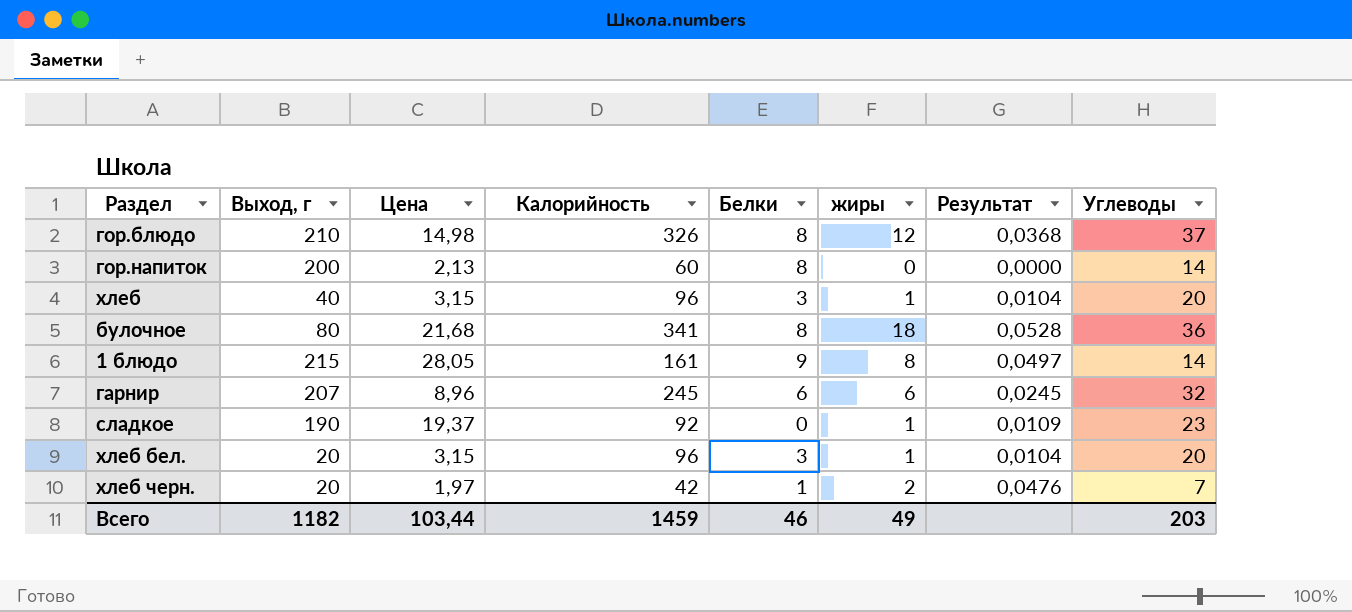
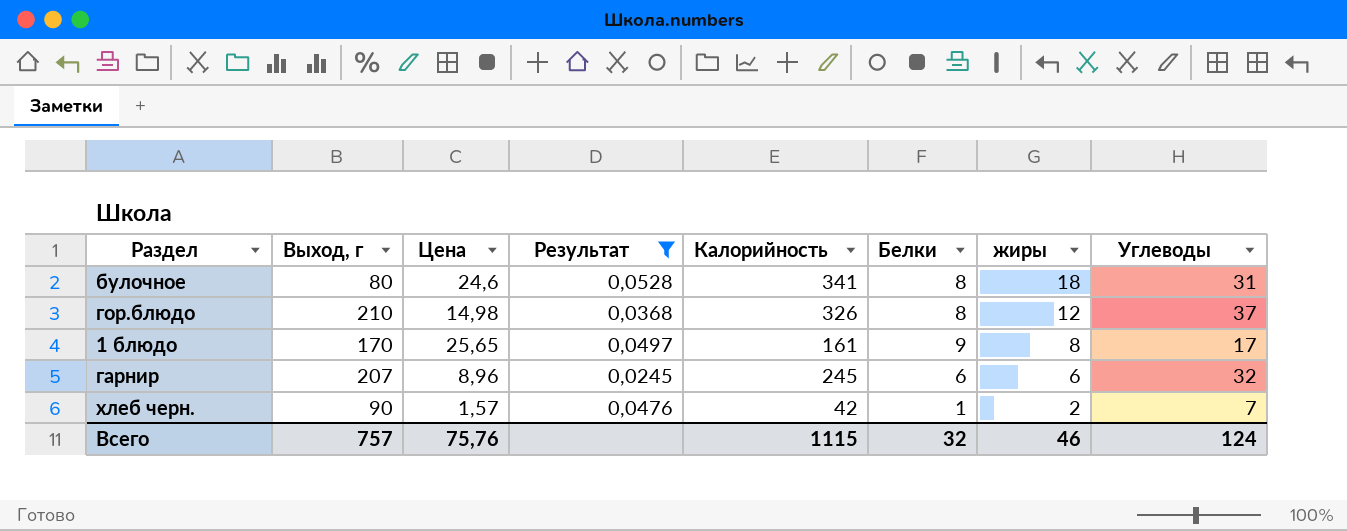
filter: none -> Результат >= 0,0245
row order: none -> жиры descending
column Результат | position: 7 -> 4
булочное | Цена: 21,68 -> 24,6
булочное | Углеводы: 36 -> 31
1 блюдо | Выход, г: 215 -> 170
1 блюдо | Цена: 28,05 -> 25,65
1 блюдо | Углеводы: 14 -> 17
хлеб черн. | Выход, г: 20 -> 90
хлеб черн. | Цена: 1,97 -> 1,57
Всего | Выход, г: 1182 -> 757
Всего | Цена: 103,44 -> 75,76
Всего | Калорийность: 1459 -> 1115
Всего | Белки: 46 -> 32
Всего | жиры: 49 -> 46
Всего | Углеводы: 203 -> 124

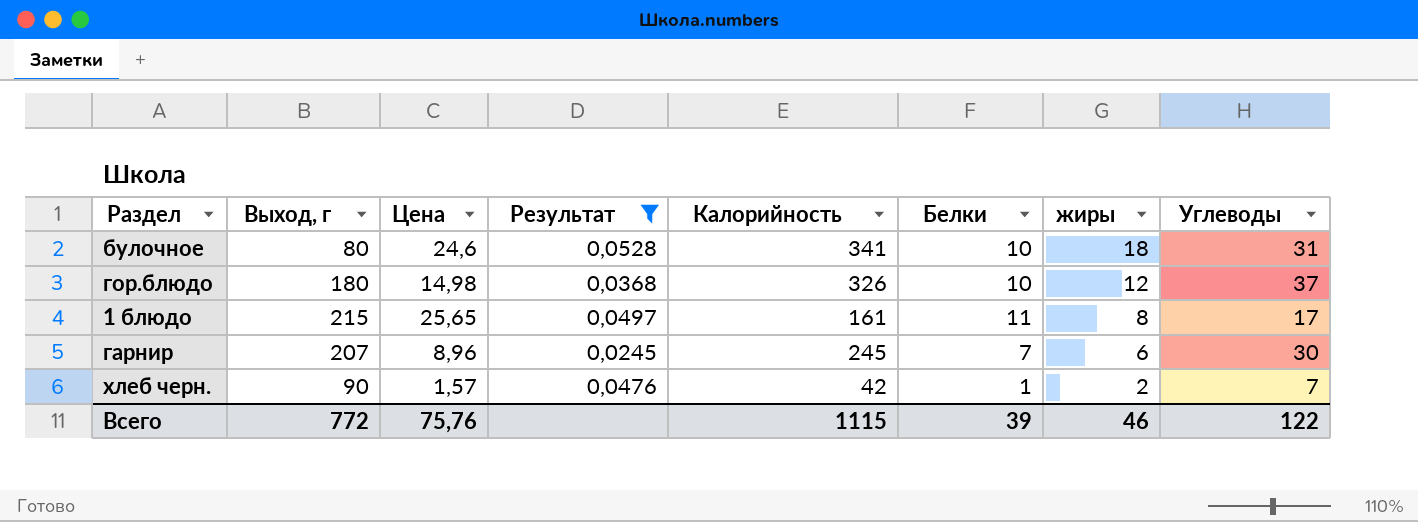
булочное | Белки: 8 -> 10
гор.блюдо | Выход, г: 210 -> 180
гор.блюдо | Белки: 8 -> 10
1 блюдо | Выход, г: 170 -> 215
1 блюдо | Белки: 9 -> 11
гарнир | Белки: 6 -> 7
гарнир | Углеводы: 32 -> 30
Всего | Выход, г: 757 -> 772
Всего | Белки: 32 -> 39
Всего | Углеводы: 124 -> 122

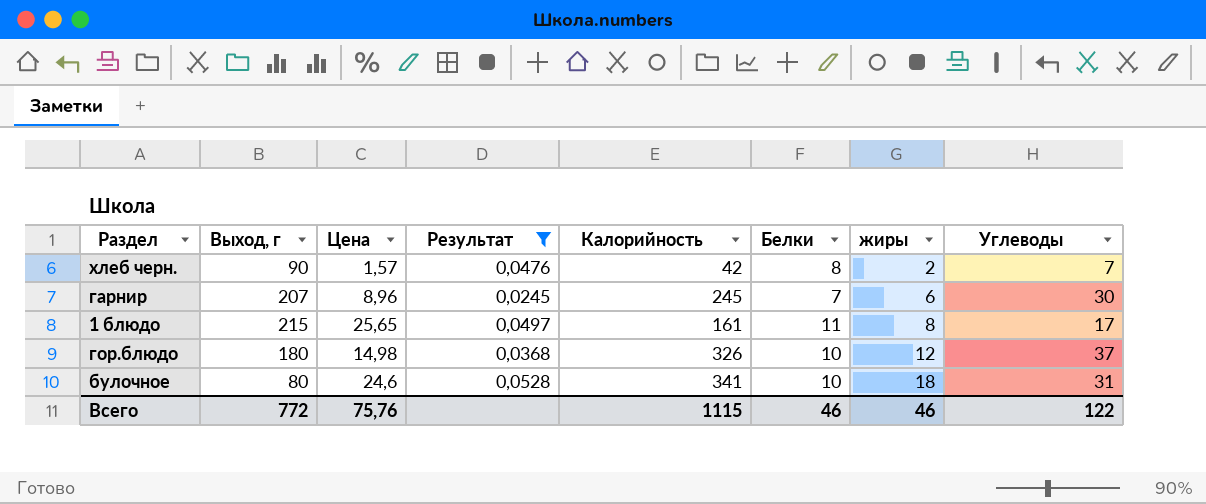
row order: жиры descending -> жиры ascending
хлеб черн. | Белки: 1 -> 8
Всего | Белки: 39 -> 46

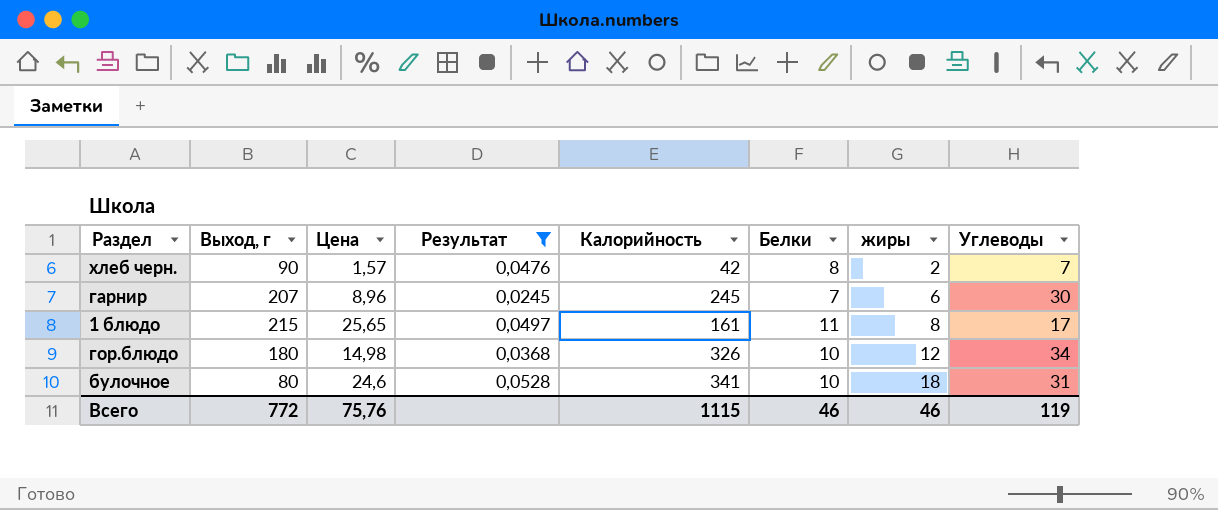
гор.блюдо | Углеводы: 37 -> 34
Всего | Углеводы: 122 -> 119

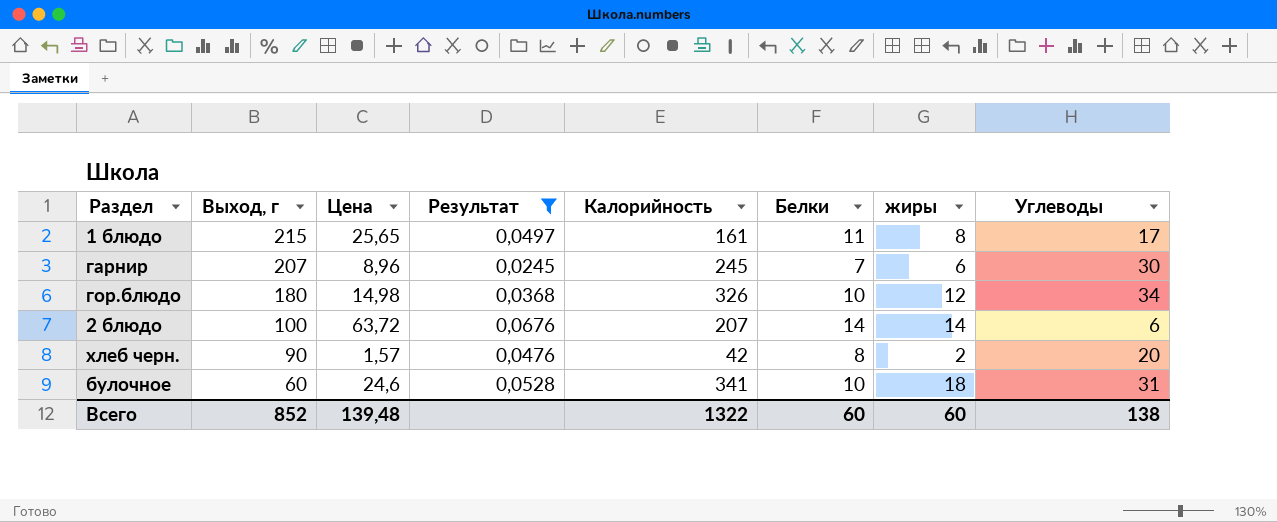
row order: жиры ascending -> Выход, г descending
row 2 блюдо: none -> 100 | 63,72 | 0,0676 | 207 | 14 | 14 | 6
хлеб черн. | Углеводы: 7 -> 20
булочное | Выход, г: 80 -> 60
Всего | Выход, г: 772 -> 852
Всего | Цена: 75,76 -> 139,48
Всего | Калорийность: 1115 -> 1322
Всего | Белки: 46 -> 60
Всего | жиры: 46 -> 60
Всего | Углеводы: 119 -> 138

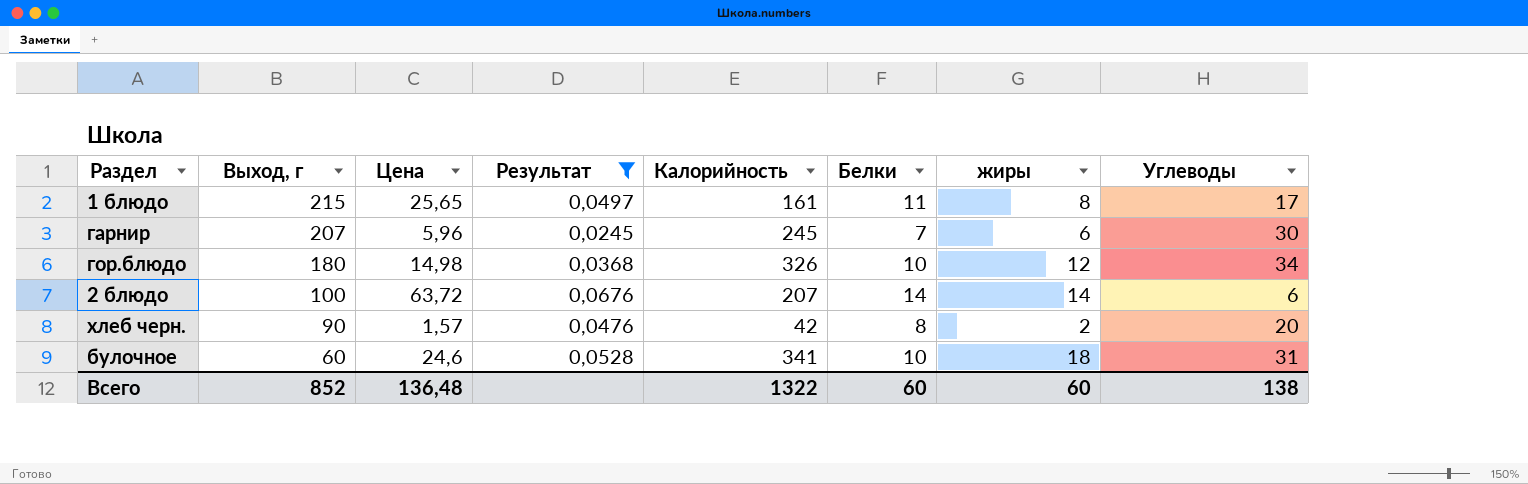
гарнир | Цена: 8,96 -> 5,96
Всего | Цена: 139,48 -> 136,48

